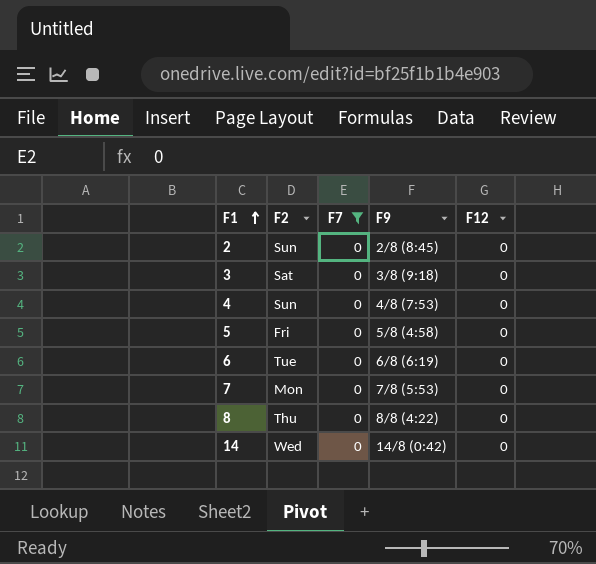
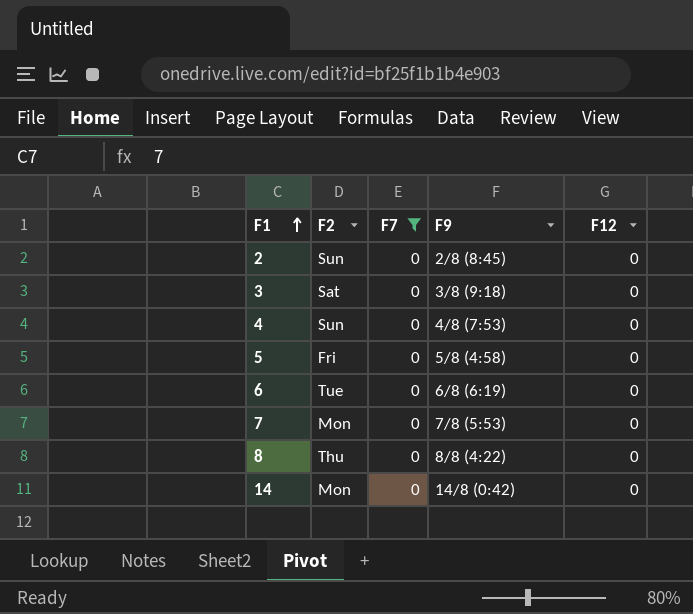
14 | F2: Wed -> Mon

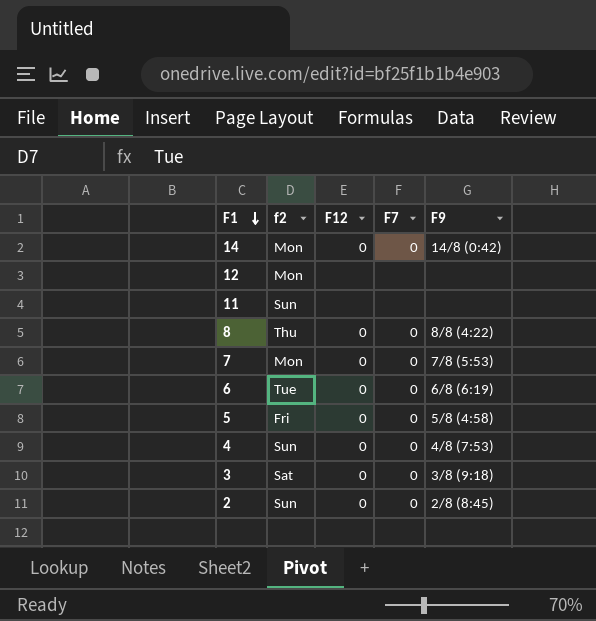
filter: F7 = 0 -> none
row order: F1 ascending -> F1 descending
column name: F2 -> f2
column F12 | position: 5 -> 3

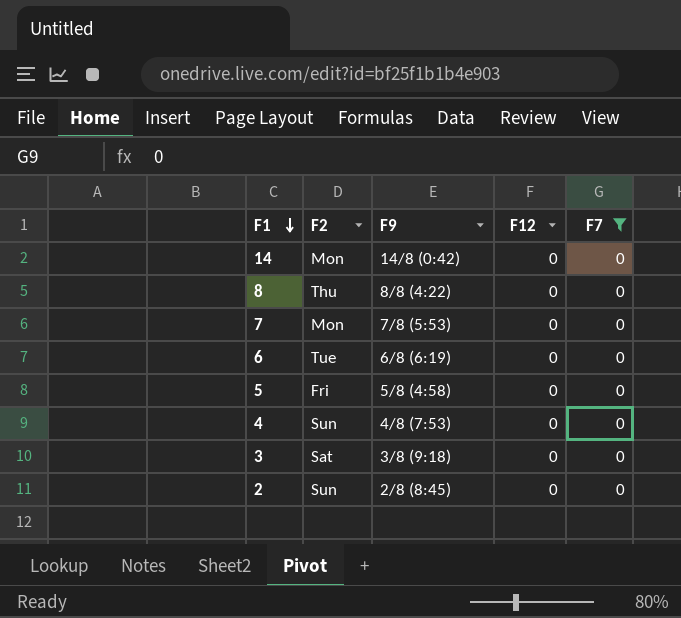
filter: none -> F7 = 0
column name: f2 -> F2
column F9 | position: 5 -> 3

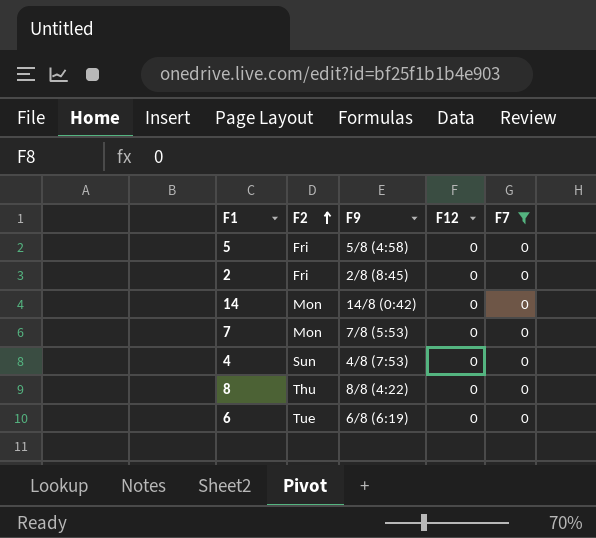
row order: F1 descending -> F2 ascending
row 3: Sat | 3/8 (9:18) | 0 | 0 -> none
2 | F2: Sun -> Fri

